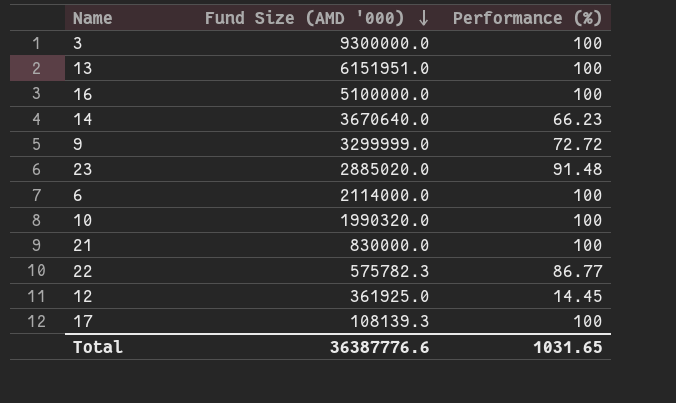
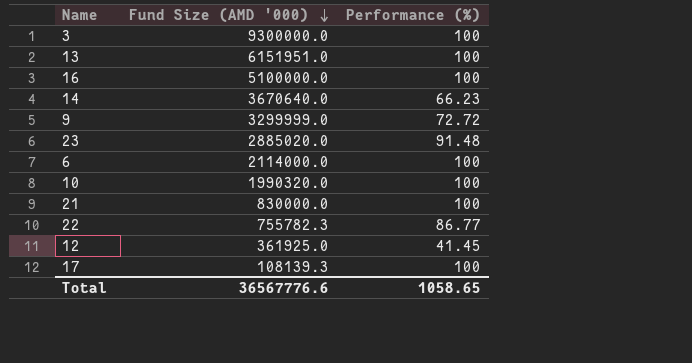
22 | Fund Size (AMD '000): 575782.3 -> 755782.3
12 | Performance (%): 14.45 -> 41.45
Total | Fund Size (AMD '000): 36387776.6 -> 36567776.6
Total | Performance (%): 1031.65 -> 1058.65

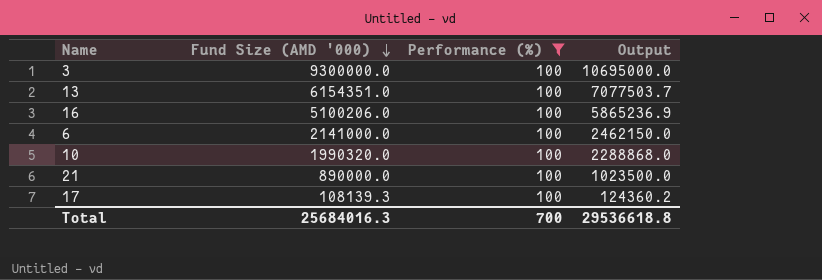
filter: none -> Performance (%) = 100
column Output | formula: none -> [Fund Size (AMD '000)] * 1.15
13 | Fund Size (AMD '000): 6151951.0 -> 6154351.0
16 | Fund Size (AMD '000): 5100000.0 -> 5100206.0
6 | Fund Size (AMD '000): 2114000.0 -> 2141000.0
21 | Fund Size (AMD '000): 830000.0 -> 890000.0
Total | Fund Size (AMD '000): 36567776.6 -> 25684016.3
Total | Performance (%): 1058.65 -> 700

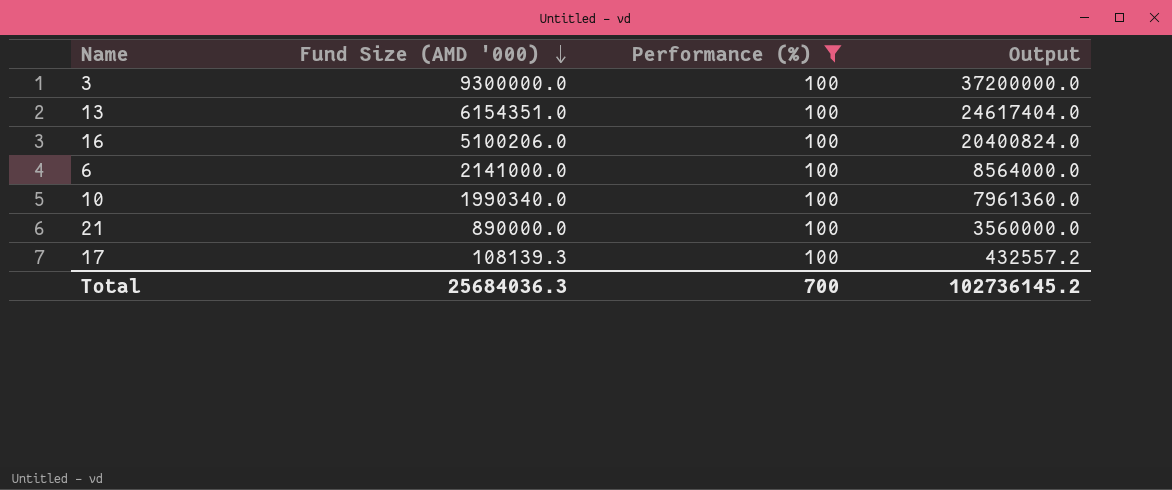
column Output | formula: [Fund Size (AMD '000)] * 1.15 -> [Fund Size (AMD '000)] * 4
10 | Fund Size (AMD '000): 1990320.0 -> 1990340.0
Total | Fund Size (AMD '000): 25684016.3 -> 25684036.3
Total | Output: 29536618.8 -> 102736145.2

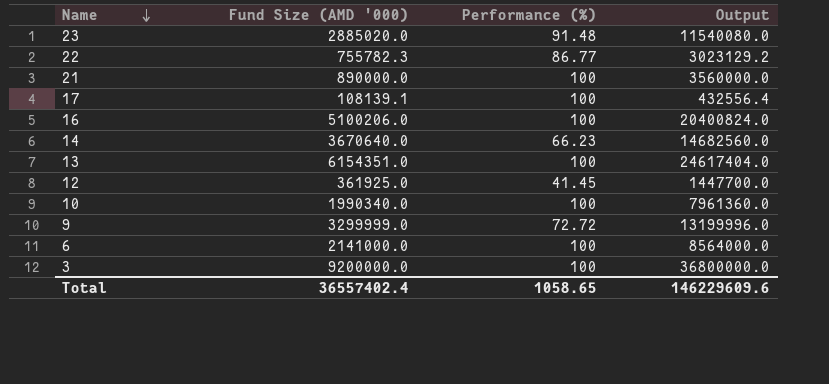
filter: Performance (%) = 100 -> none
row order: Fund Size (AMD '000) descending -> Name descending
17 | Fund Size (AMD '000): 108139.3 -> 108139.1
17 | Output: 432557.2 -> 432556.4
3 | Fund Size (AMD '000): 9300000.0 -> 9200000.0
3 | Output: 37200000.0 -> 36800000.0
Total | Fund Size (AMD '000): 25684036.3 -> 36557402.4
Total | Performance (%): 700 -> 1058.65
Total | Output: 102736145.2 -> 146229609.6

